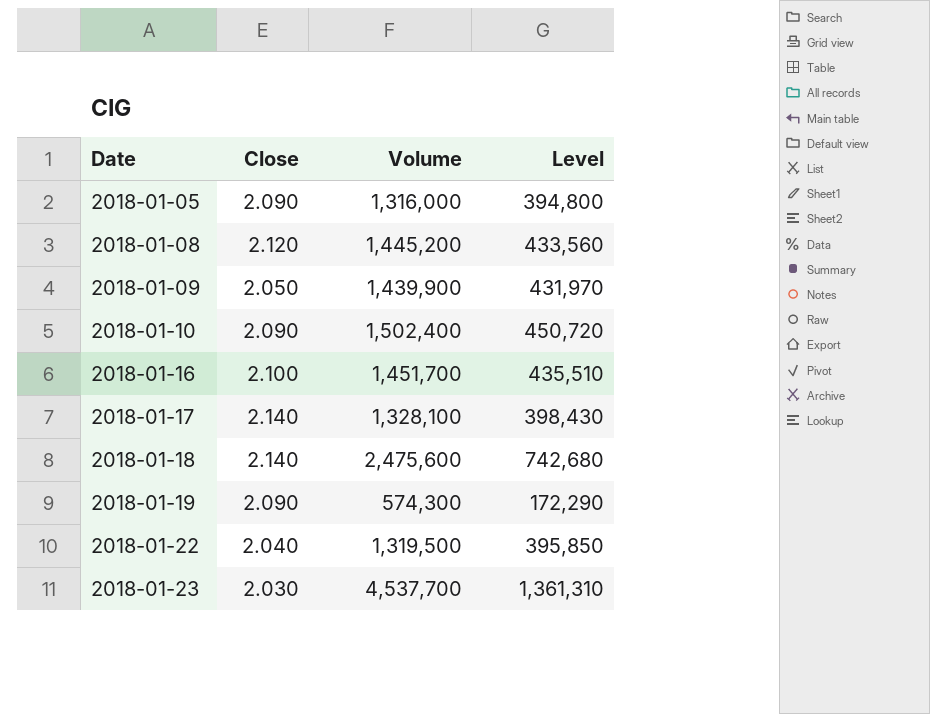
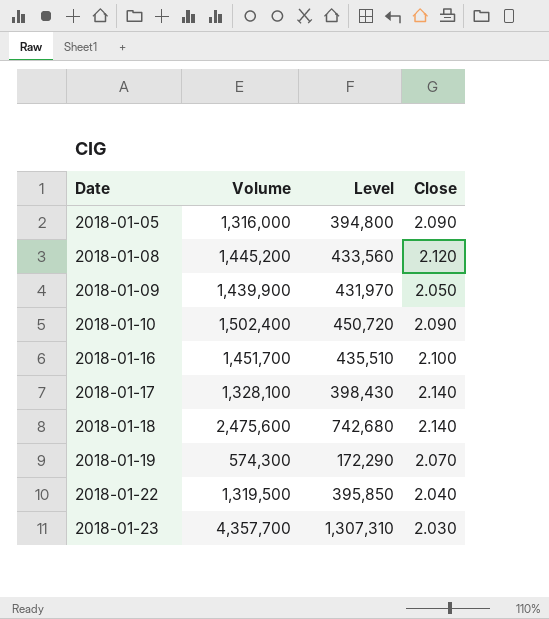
column Close | position: 2 -> 4
2018-01-19 | Close: 2.090 -> 2.070
2018-01-23 | Volume: 4,537,700 -> 4,357,700
2018-01-23 | Level: 1,361,310 -> 1,307,310

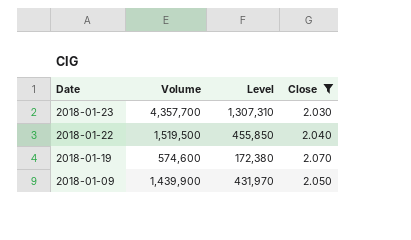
filter: none -> Close <= 2.070
row order: Date ascending -> Date descending
2018-01-22 | Volume: 1,319,500 -> 1,519,500
2018-01-22 | Level: 395,850 -> 455,850
2018-01-19 | Volume: 574,300 -> 574,600
2018-01-19 | Level: 172,290 -> 172,380

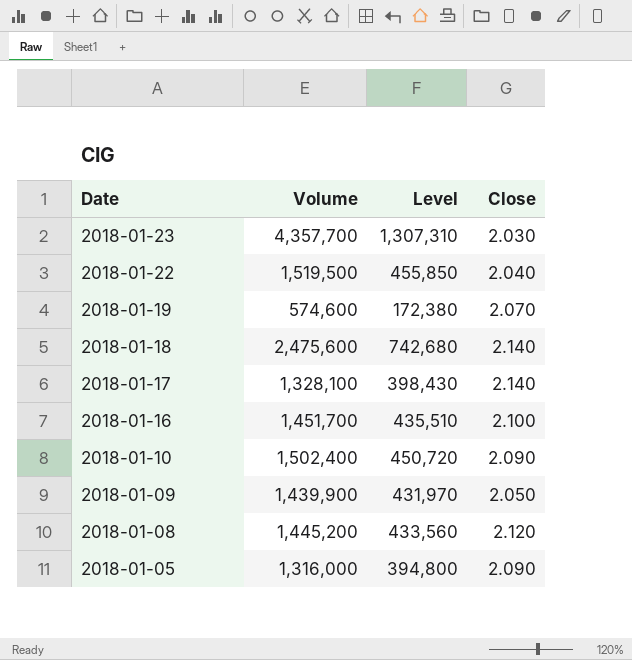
filter: Close <= 2.070 -> none

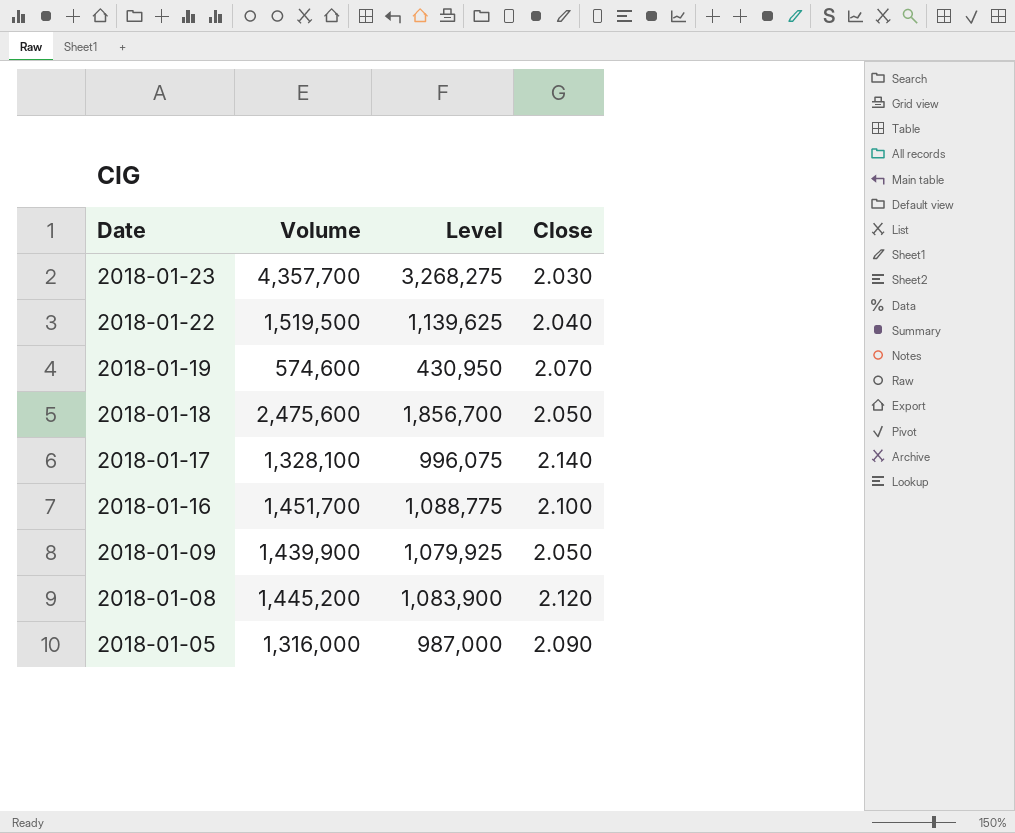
column Level | formula: [Volume] * 0.3 -> [Volume] * 0.75
row 2018-01-10: 1,502,400 | 450,720 | 2.090 -> none
2018-01-18 | Close: 2.140 -> 2.050

